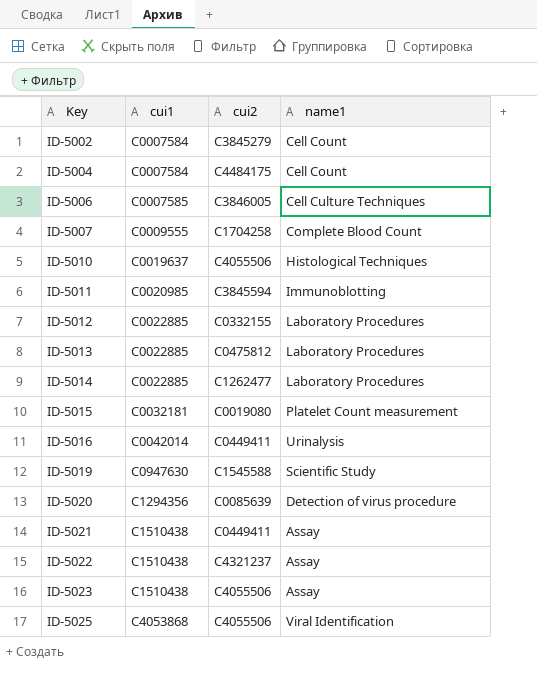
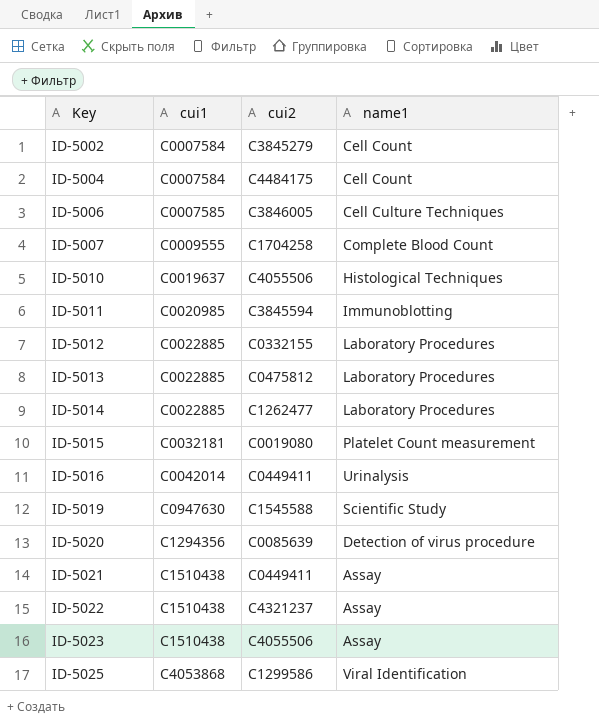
ID-5025 | cui2: C4055506 -> C1299586

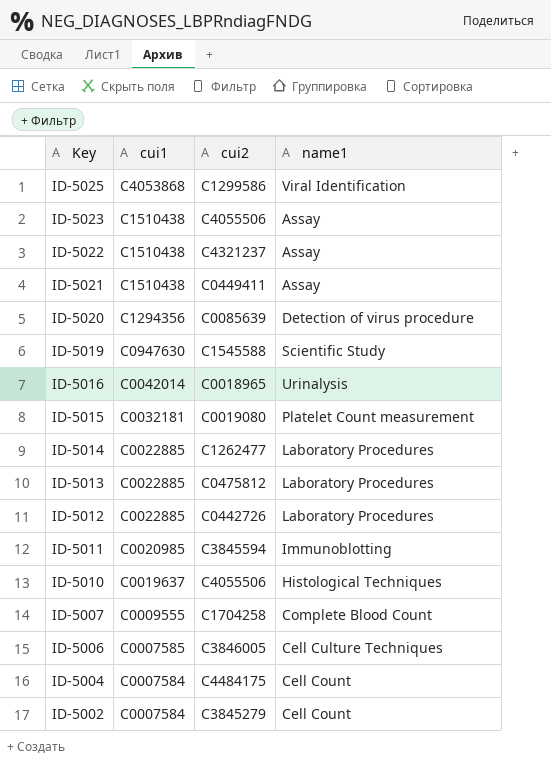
row order: Key ascending -> Key descending
ID-5016 | cui2: C0449411 -> C0018965
ID-5012 | cui2: C0332155 -> C0442726

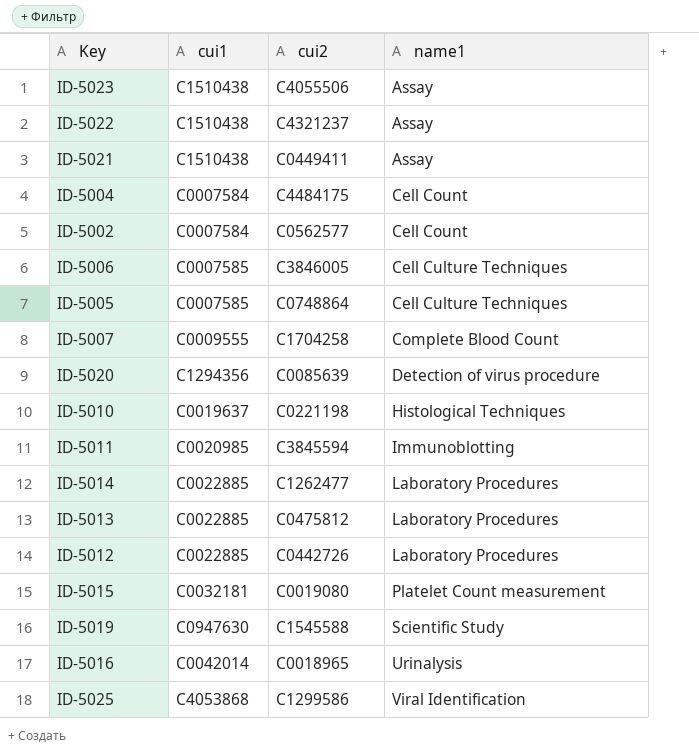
row order: Key descending -> name1 ascending
ID-5002 | cui2: C3845279 -> C0562577
row ID-5005: none -> C0007585 | C0748864 | Cell Culture Techniques
ID-5010 | cui2: C4055506 -> C0221198

